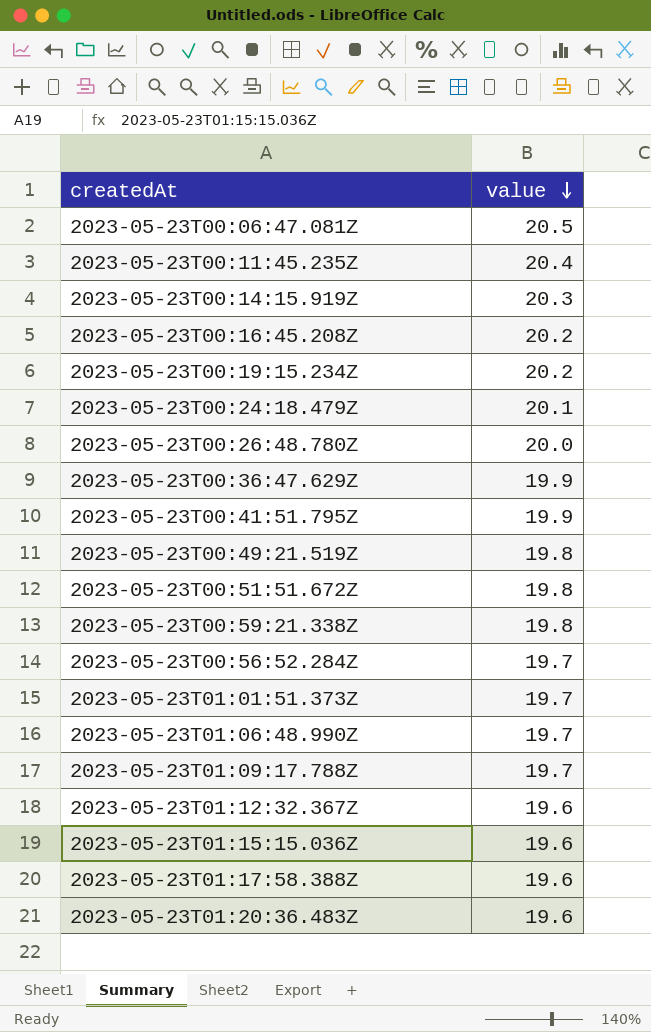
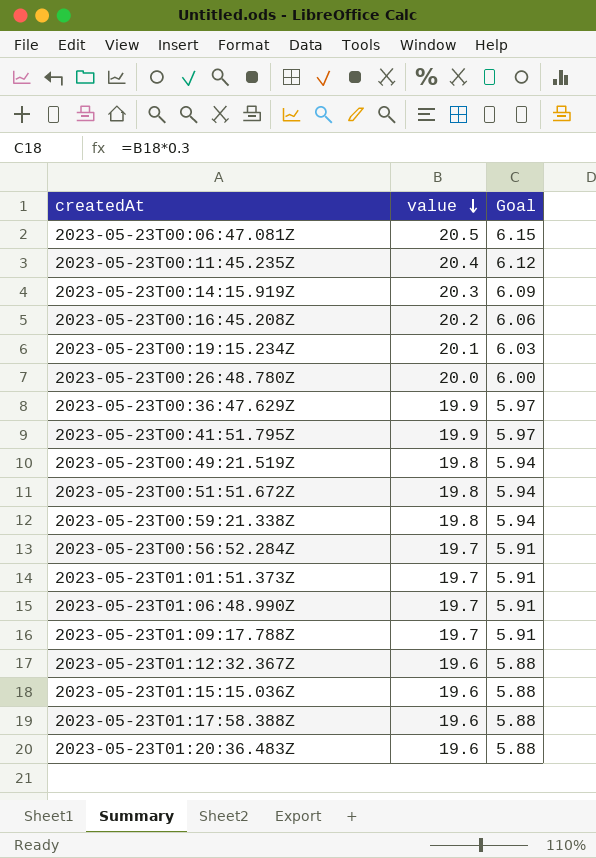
column Goal | formula: none -> [value] * 0.3
row 2023-05-23T00:24:18.479Z: 20.1 -> none
2023-05-23T00:19:15.234Z | value: 20.2 -> 20.1

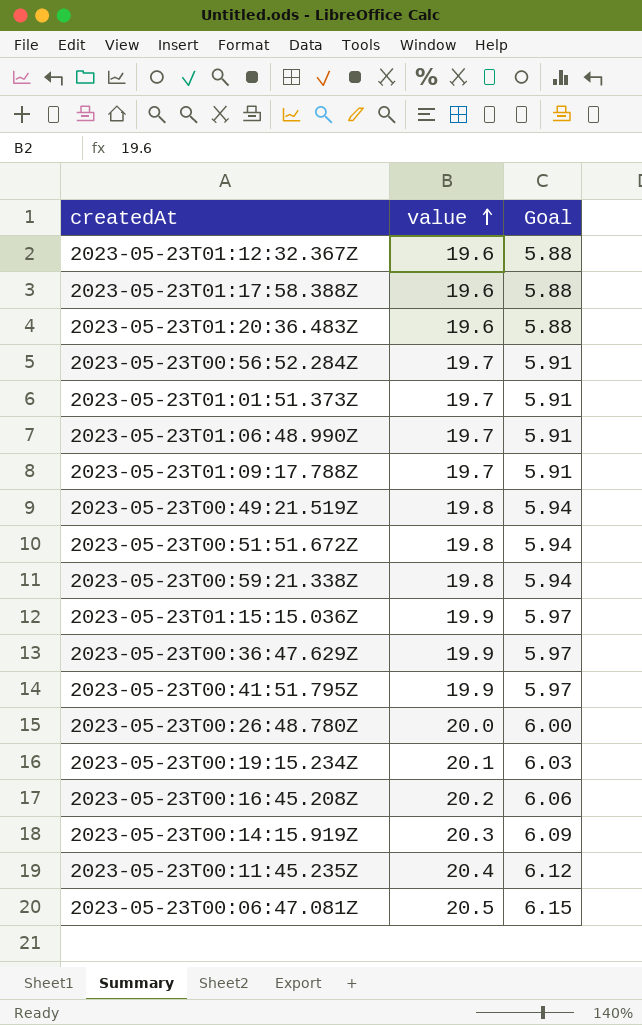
row order: value descending -> value ascending
2023-05-23T01:15:15.036Z | value: 19.6 -> 19.9
2023-05-23T01:15:15.036Z | Goal: 5.88 -> 5.97

